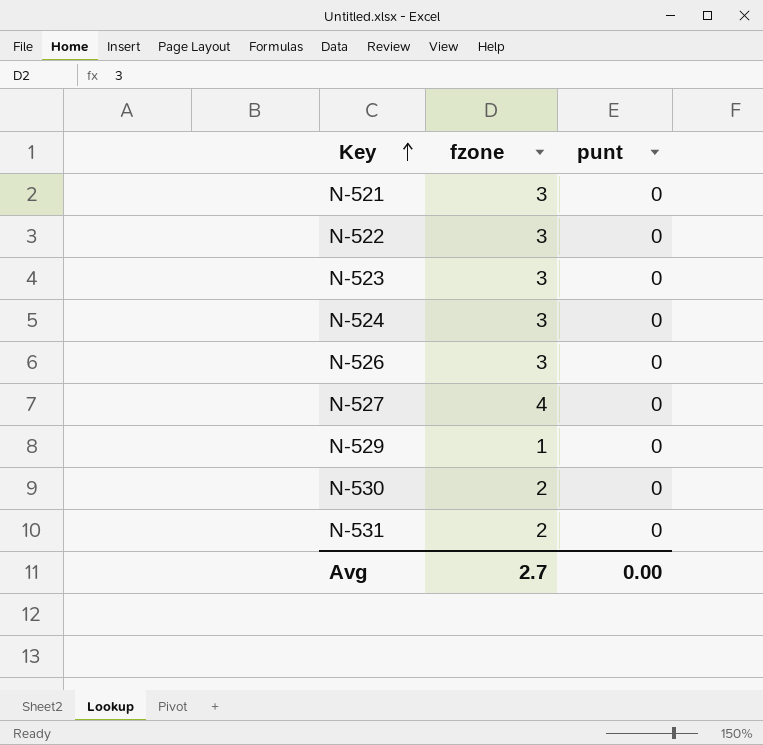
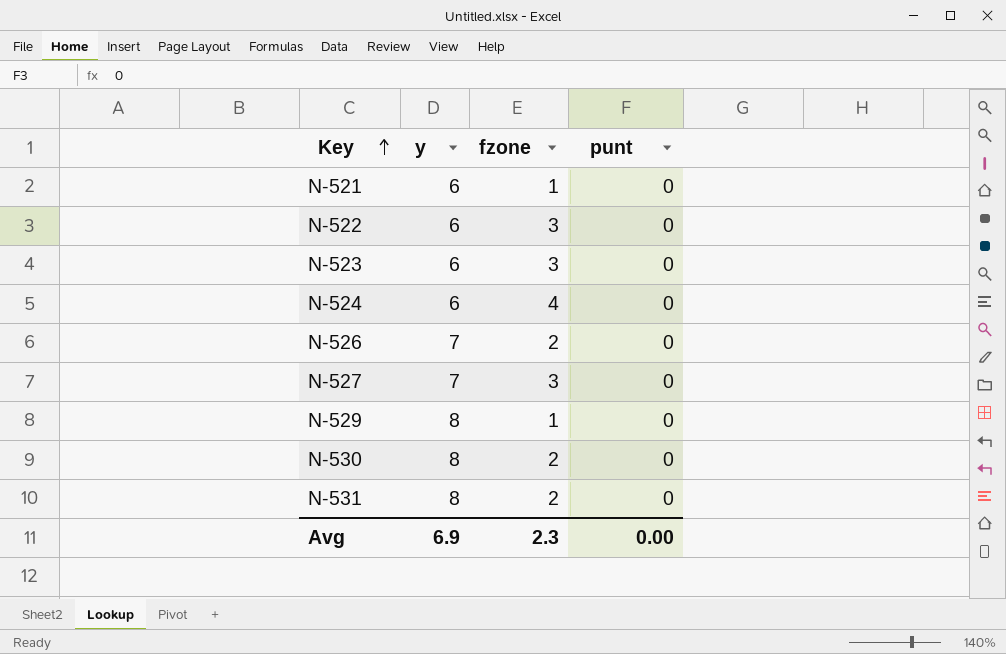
column y | position: none -> 2
N-521 | fzone: 3 -> 1
N-524 | fzone: 3 -> 4
N-526 | fzone: 3 -> 2
N-527 | fzone: 4 -> 3
Avg | fzone: 2.7 -> 2.3

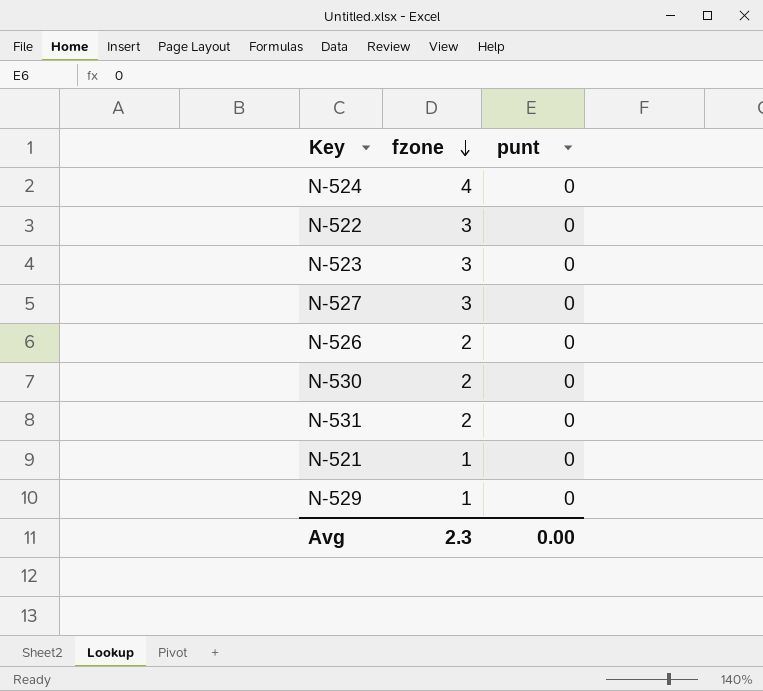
row order: Key ascending -> fzone descending
column y | position: 2 -> none

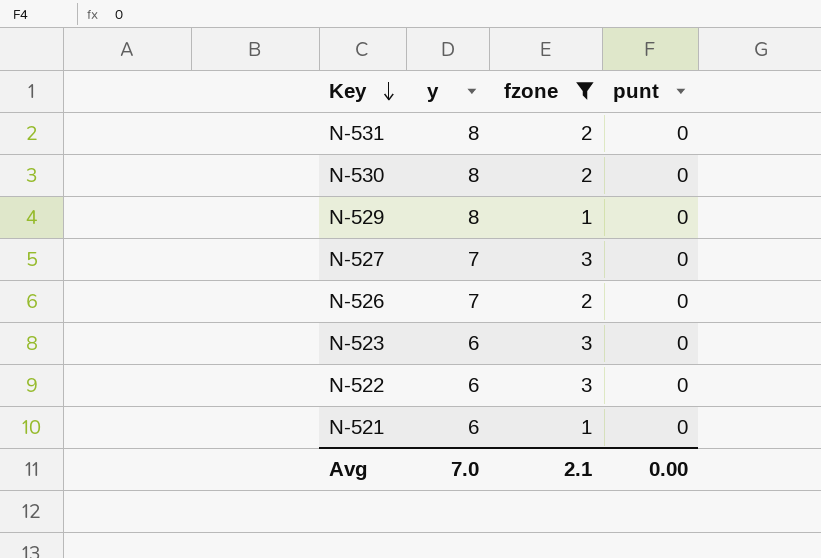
filter: none -> fzone != 4
row order: fzone descending -> Key descending
column y | position: none -> 2
Avg | fzone: 2.3 -> 2.1

